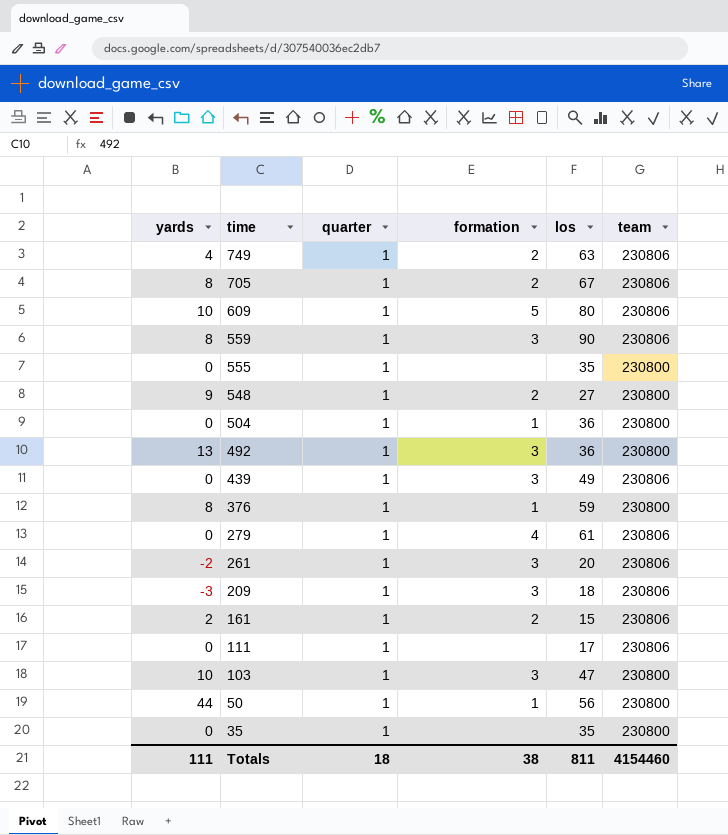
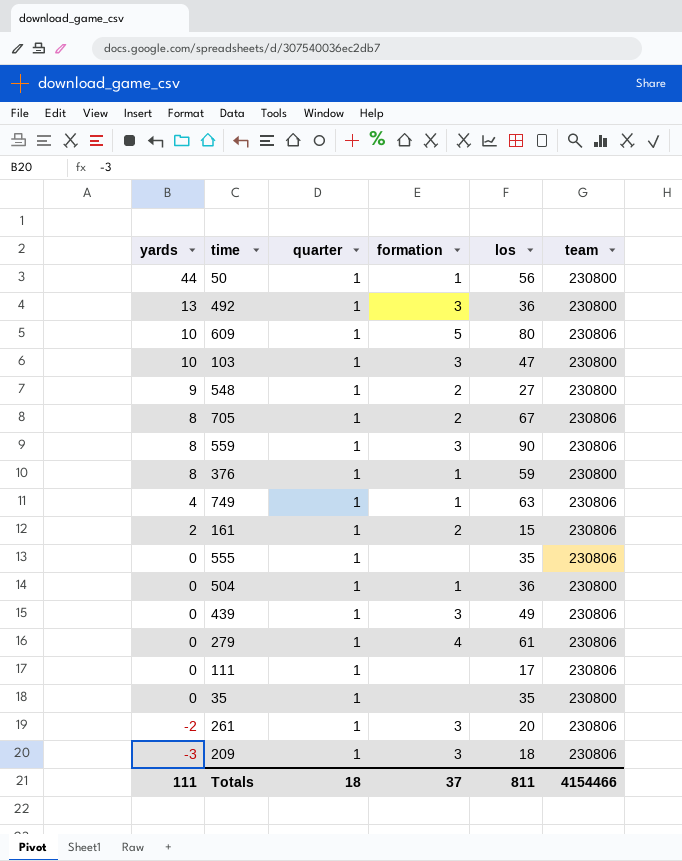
row order: time descending -> yards descending
749 | formation: 2 -> 1
555 | team: 230800 -> 230806
Totals | formation: 38 -> 37
Totals | team: 4154460 -> 4154466

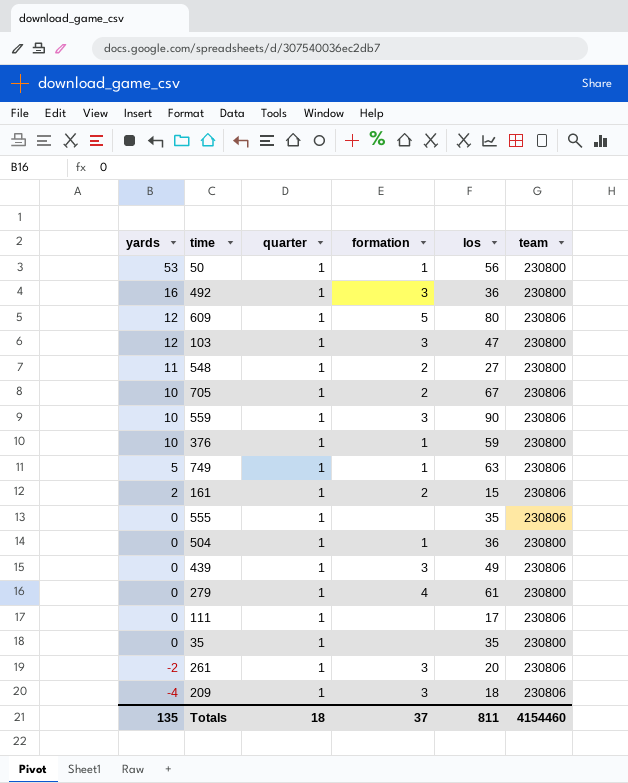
50 | yards: 44 -> 53
492 | yards: 13 -> 16
609 | yards: 10 -> 12
103 | yards: 10 -> 12
548 | yards: 9 -> 11
705 | yards: 8 -> 10
559 | yards: 8 -> 10
376 | yards: 8 -> 10
749 | yards: 4 -> 5
279 | team: 230806 -> 230800
209 | yards: -3 -> -4
Totals | yards: 111 -> 135
Totals | team: 4154466 -> 4154460

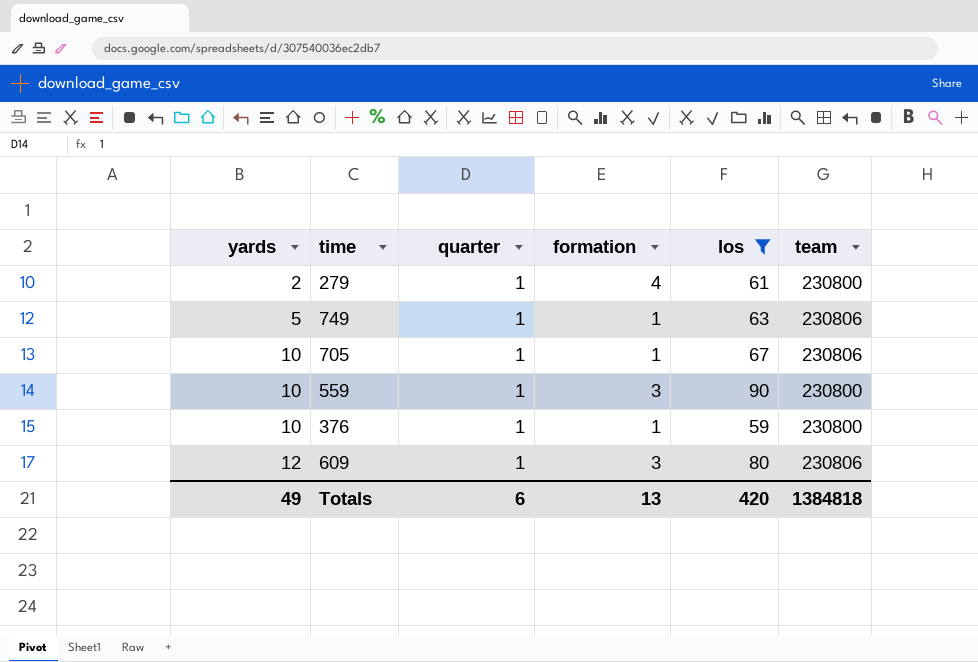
filter: none -> los >= 59
row order: yards descending -> yards ascending
279 | yards: 0 -> 2
705 | formation: 2 -> 1
559 | team: 230806 -> 230800
609 | formation: 5 -> 3
Totals | yards: 135 -> 49
Totals | quarter: 18 -> 6
Totals | formation: 37 -> 13
Totals | los: 811 -> 420
Totals | team: 4154460 -> 1384818

